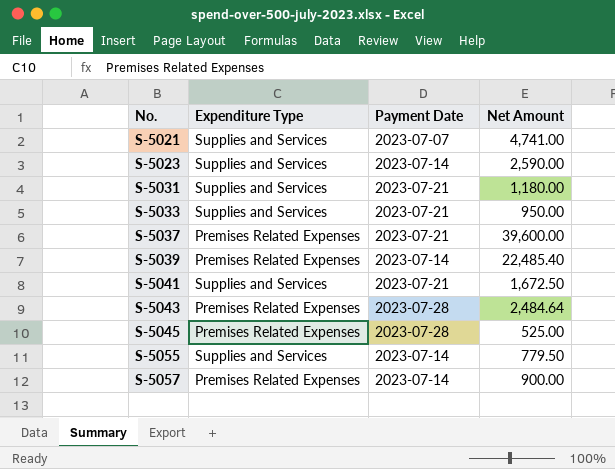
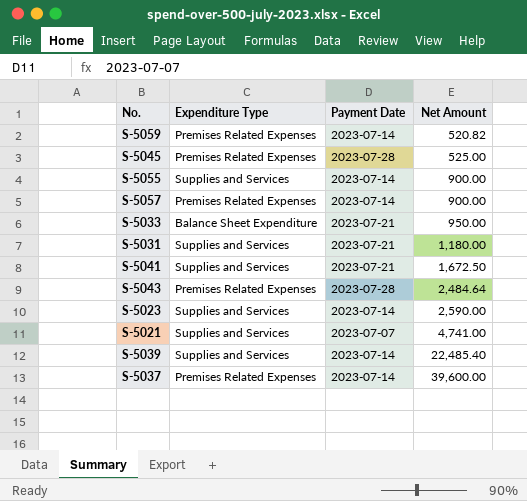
row order: No. ascending -> Net Amount ascending
row S-5059: none -> Premises Related Expenses | 2023-07-14 | 520.82
S-5055 | Net Amount: 779.50 -> 900.00
S-5033 | Expenditure Type: Supplies and Services -> Balance Sheet Expenditure
S-5039 | Expenditure Type: Premises Related Expenses -> Supplies and Services
S-5037 | Payment Date: 2023-07-21 -> 2023-07-14

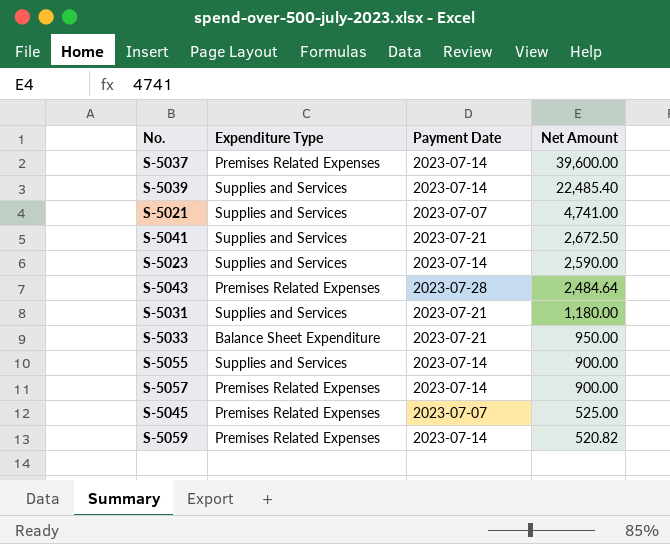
row order: Net Amount ascending -> Net Amount descending
S-5041 | Net Amount: 1,672.50 -> 2,672.50
S-5045 | Payment Date: 2023-07-28 -> 2023-07-07

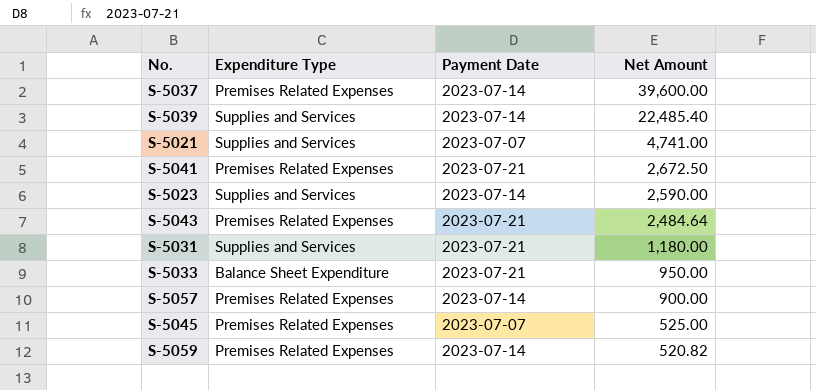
row S-5055: Supplies and Services | 2023-07-14 | 900.00 -> none
S-5041 | Expenditure Type: Supplies and Services -> Premises Related Expenses
S-5043 | Payment Date: 2023-07-28 -> 2023-07-21

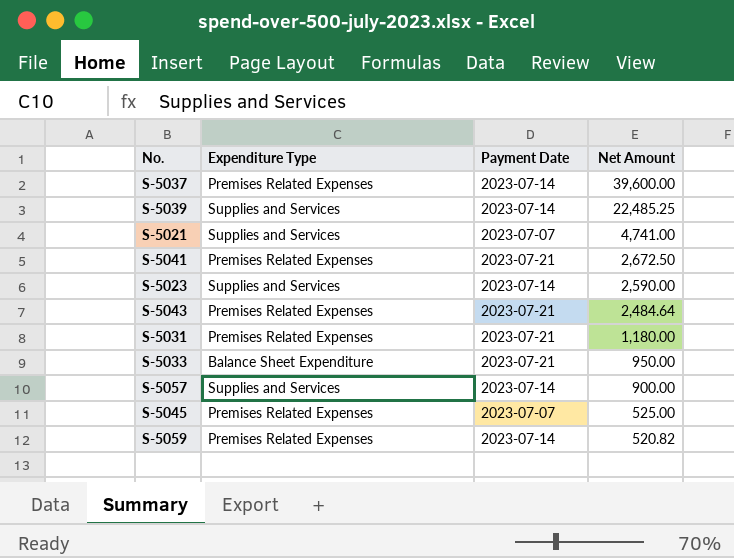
S-5039 | Net Amount: 22,485.40 -> 22,485.25
S-5031 | Expenditure Type: Supplies and Services -> Premises Related Expenses
S-5057 | Expenditure Type: Premises Related Expenses -> Supplies and Services

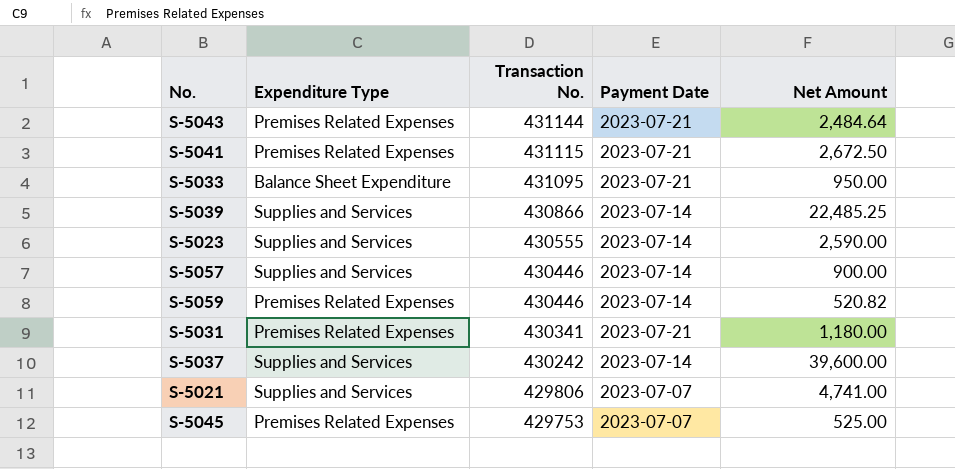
row order: Net Amount descending -> Transaction No. descending
column Transaction No. | position: none -> 3
S-5037 | Expenditure Type: Premises Related Expenses -> Supplies and Services

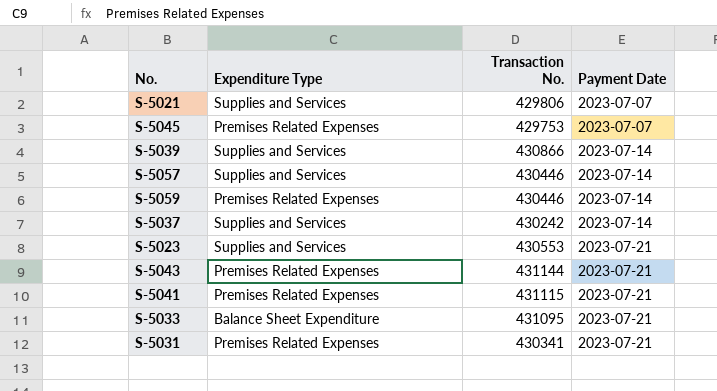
row order: Transaction No. descending -> Payment Date ascending
column Net Amount | position: 5 -> none
S-5023 | Transaction No.: 430555 -> 430553
S-5023 | Payment Date: 2023-07-14 -> 2023-07-21

